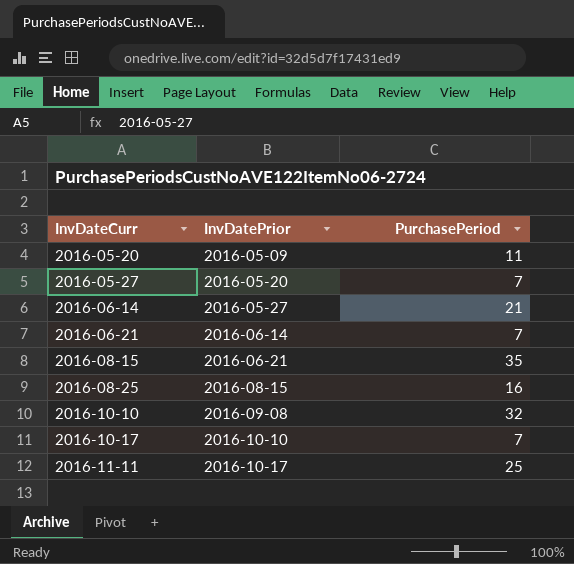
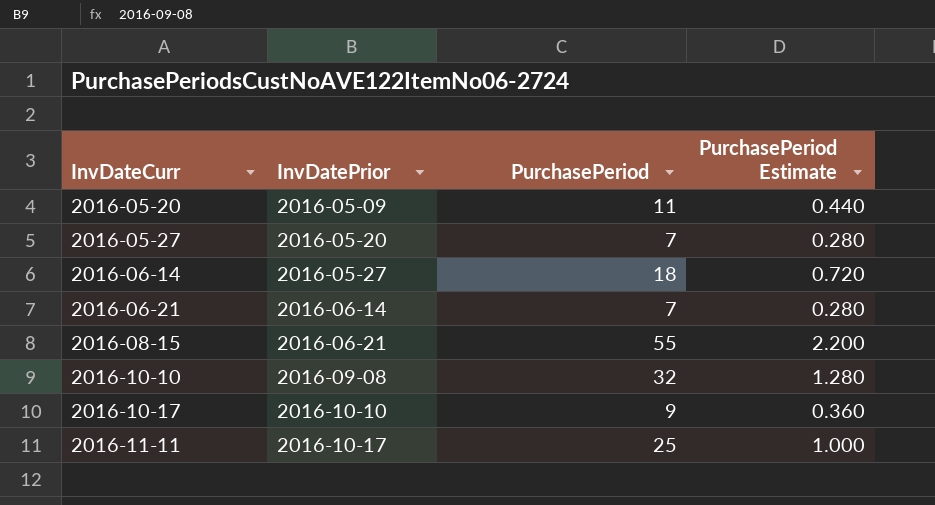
column PurchasePeriod Estimate | formula: none -> [PurchasePeriod] * 0.04
row 2016-08-25: 2016-08-15 | 16 -> none
2016-06-14 | PurchasePeriod: 21 -> 18
2016-08-15 | PurchasePeriod: 35 -> 55
2016-10-17 | PurchasePeriod: 7 -> 9

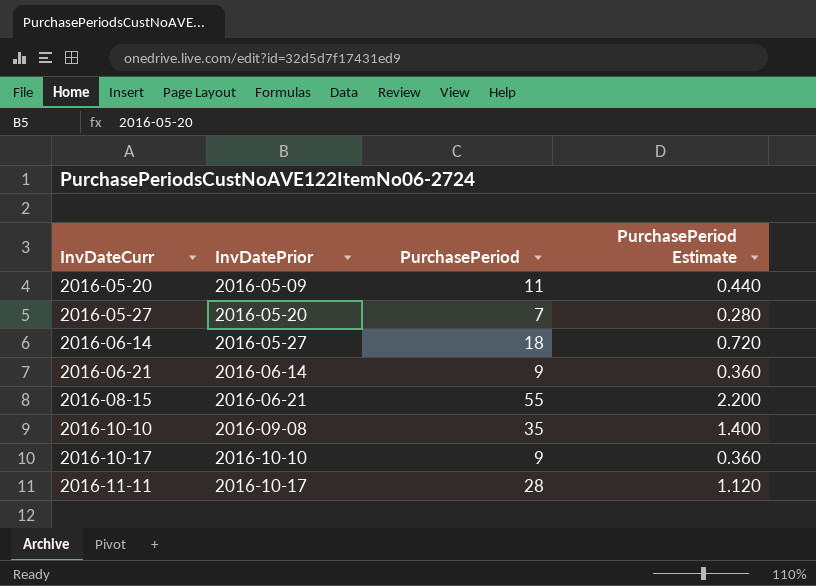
2016-06-21 | PurchasePeriod: 7 -> 9
2016-06-21 | PurchasePeriod Estimate: 0.280 -> 0.360
2016-10-10 | PurchasePeriod: 32 -> 35
2016-10-10 | PurchasePeriod Estimate: 1.280 -> 1.400
2016-11-11 | PurchasePeriod: 25 -> 28
2016-11-11 | PurchasePeriod Estimate: 1.000 -> 1.120

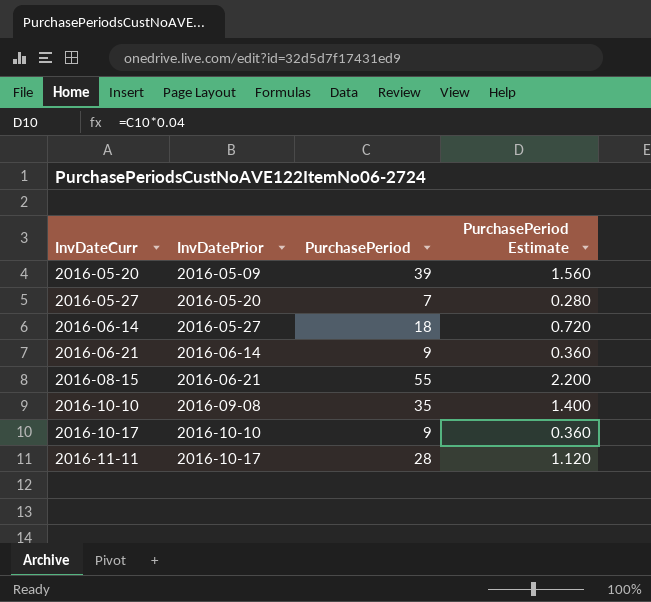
2016-05-20 | PurchasePeriod: 11 -> 39
2016-05-20 | PurchasePeriod Estimate: 0.440 -> 1.560

